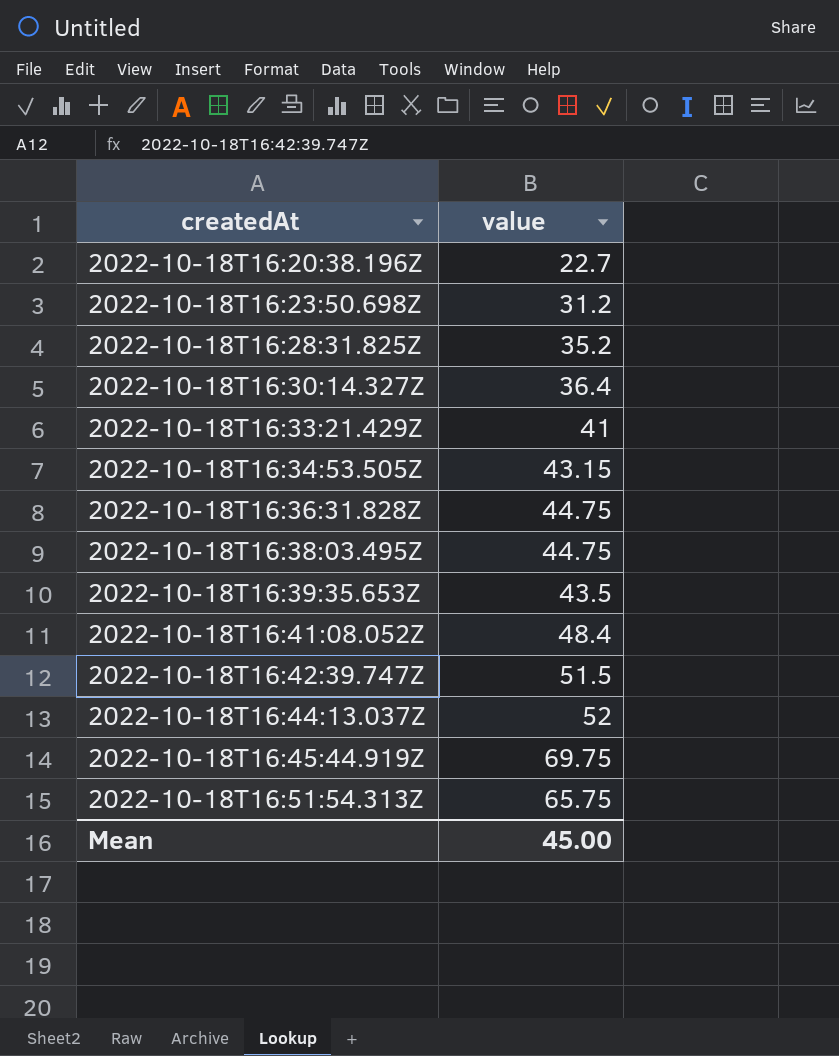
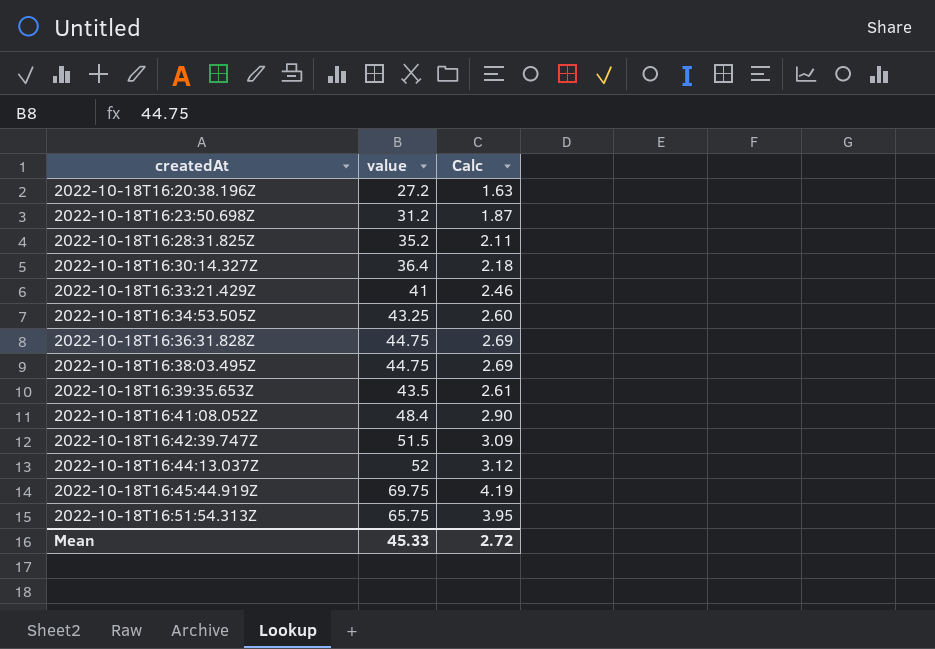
column Calc | formula: none -> [value] * 0.06
2022-10-18T16:20:38.196Z | value: 22.7 -> 27.2
2022-10-18T16:34:53.505Z | value: 43.15 -> 43.25
Mean | value: 45.00 -> 45.33

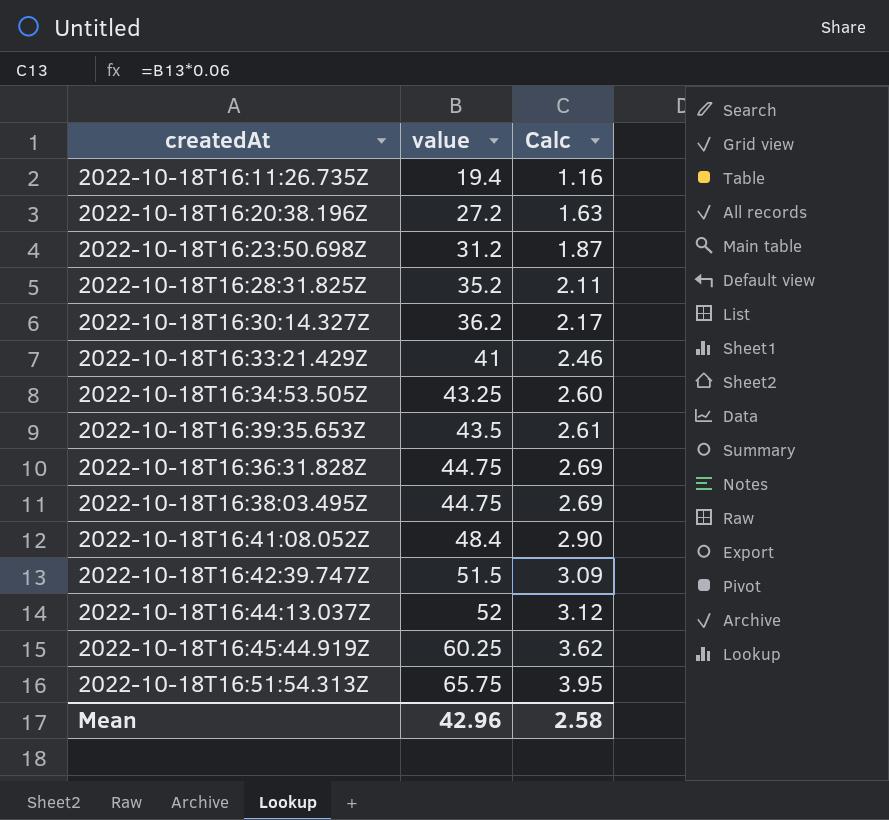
row order: createdAt ascending -> value ascending
row 2022-10-18T16:11:26.735Z: none -> 19.4 | 1.16
2022-10-18T16:30:14.327Z | value: 36.4 -> 36.2
2022-10-18T16:30:14.327Z | Calc: 2.18 -> 2.17
2022-10-18T16:45:44.919Z | value: 69.75 -> 60.25
2022-10-18T16:45:44.919Z | Calc: 4.19 -> 3.62
Mean | value: 45.33 -> 42.96
Mean | Calc: 2.72 -> 2.58

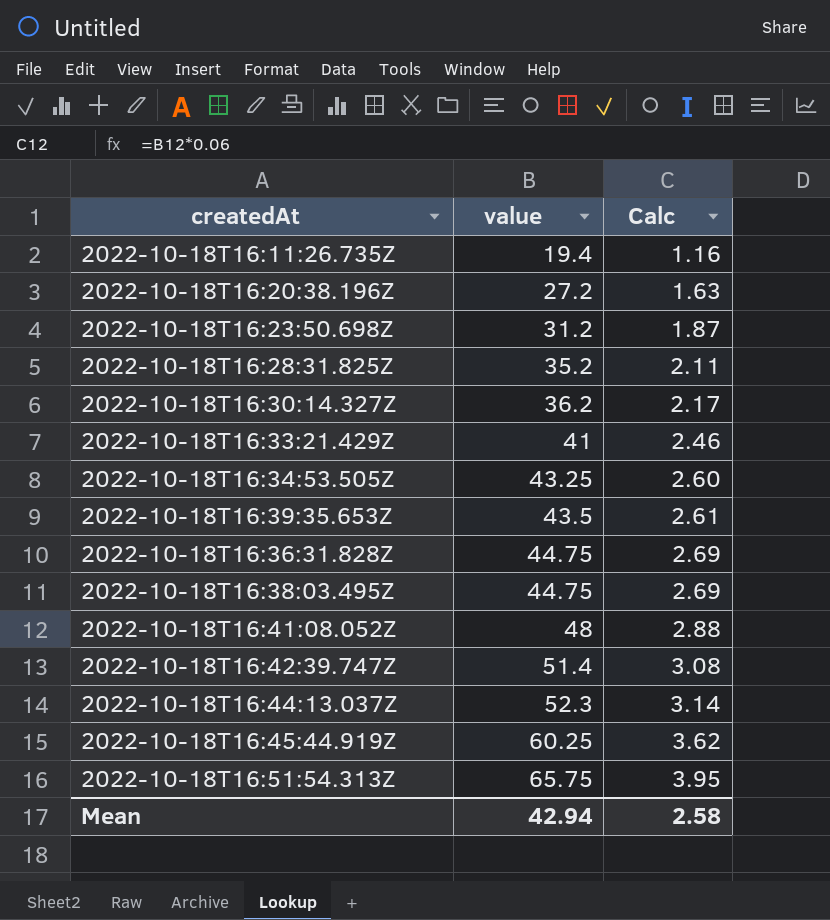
2022-10-18T16:41:08.052Z | value: 48.4 -> 48
2022-10-18T16:41:08.052Z | Calc: 2.90 -> 2.88
2022-10-18T16:42:39.747Z | value: 51.5 -> 51.4
2022-10-18T16:42:39.747Z | Calc: 3.09 -> 3.08
2022-10-18T16:44:13.037Z | value: 52 -> 52.3
2022-10-18T16:44:13.037Z | Calc: 3.12 -> 3.14
Mean | value: 42.96 -> 42.94

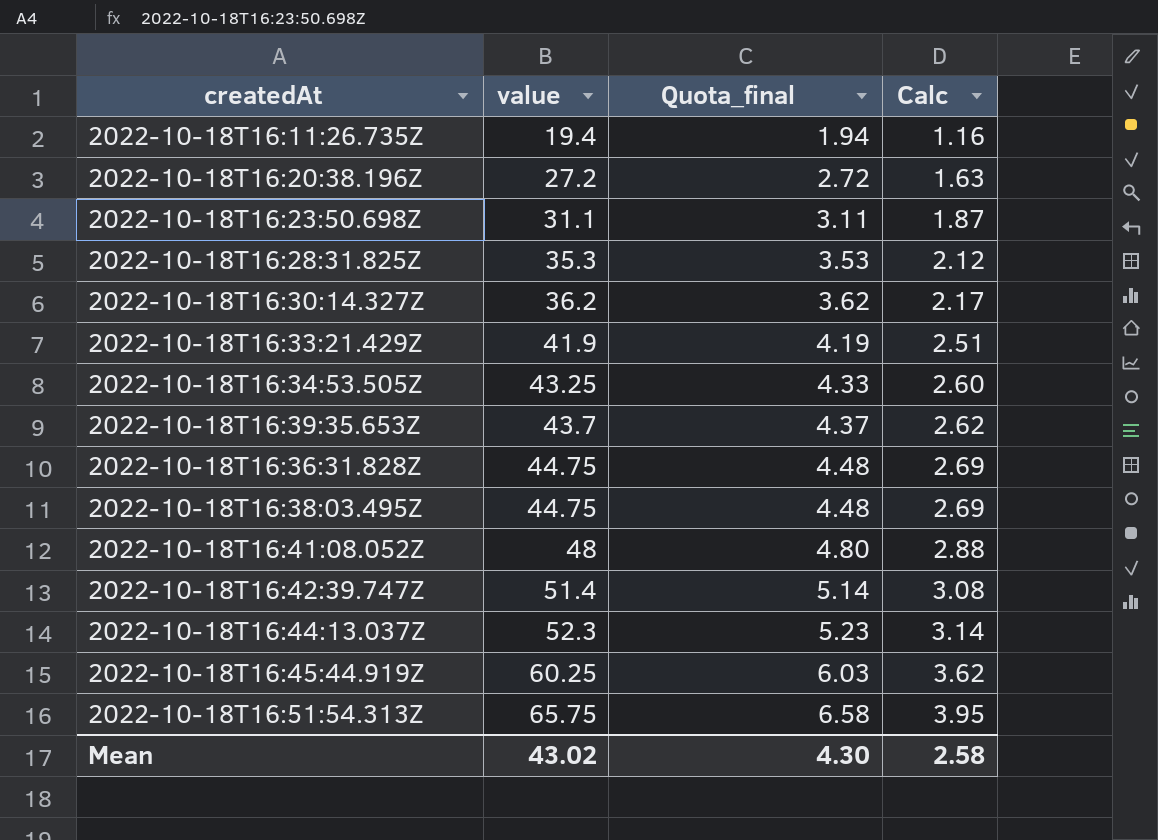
column Quota_final | formula: none -> [value] * 0.1
2022-10-18T16:23:50.698Z | value: 31.2 -> 31.1
2022-10-18T16:28:31.825Z | value: 35.2 -> 35.3
2022-10-18T16:28:31.825Z | Calc: 2.11 -> 2.12
2022-10-18T16:33:21.429Z | value: 41 -> 41.9
2022-10-18T16:33:21.429Z | Calc: 2.46 -> 2.51
2022-10-18T16:39:35.653Z | value: 43.5 -> 43.7
2022-10-18T16:39:35.653Z | Calc: 2.61 -> 2.62
Mean | value: 42.94 -> 43.02

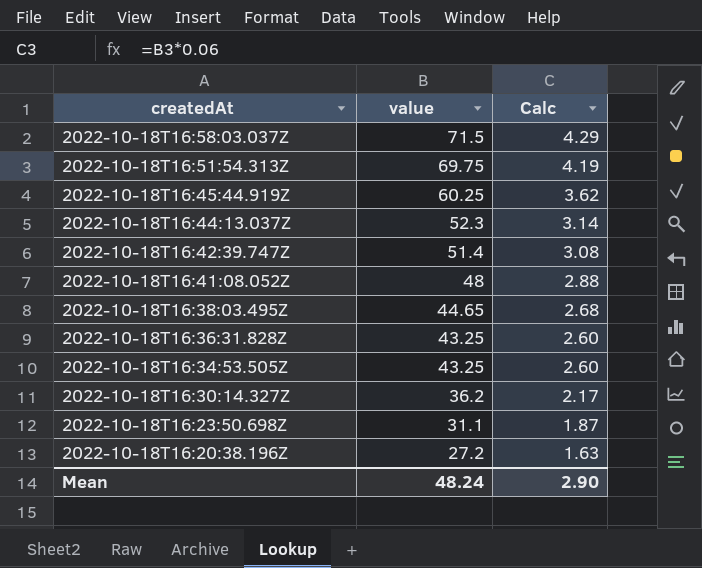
row order: value ascending -> createdAt descending
column Quota_final | formula: [value] * 0.1 -> none
row 2022-10-18T16:11:26.735Z: 19.4 | 1.94 | 1.16 -> none
row 2022-10-18T16:28:31.825Z: 35.3 | 3.53 | 2.12 -> none
row 2022-10-18T16:33:21.429Z: 41.9 | 4.19 | 2.51 -> none
row 2022-10-18T16:39:35.653Z: 43.7 | 4.37 | 2.62 -> none
row 2022-10-18T16:58:03.037Z: none -> 71.5 | 4.29
2022-10-18T16:51:54.313Z | value: 65.75 -> 69.75
2022-10-18T16:51:54.313Z | Calc: 3.95 -> 4.19
2022-10-18T16:38:03.495Z | value: 44.75 -> 44.65
2022-10-18T16:38:03.495Z | Calc: 2.69 -> 2.68
2022-10-18T16:36:31.828Z | value: 44.75 -> 43.25
2022-10-18T16:36:31.828Z | Calc: 2.69 -> 2.60
Mean | value: 43.02 -> 48.24
Mean | Calc: 2.58 -> 2.90

